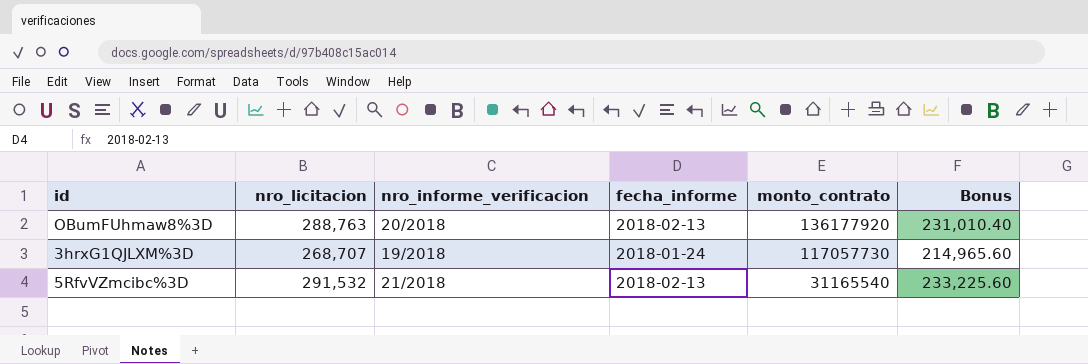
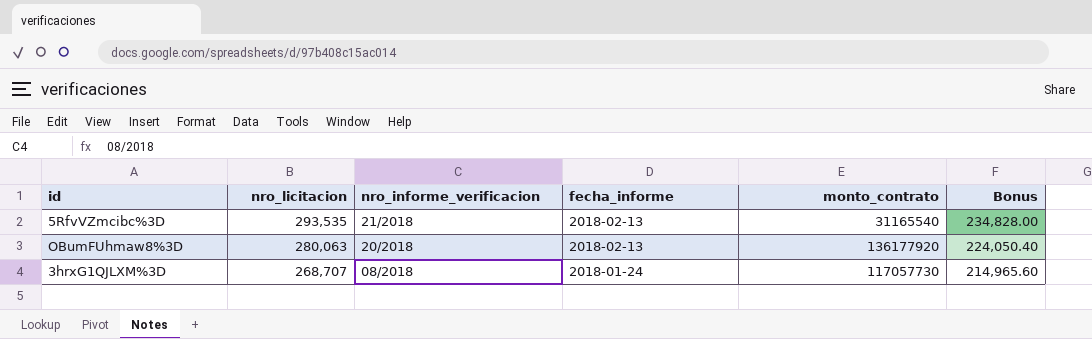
row order: monto_contrato descending -> nro_licitacion descending
5RfvVZmcibc%3D | nro_licitacion: 291,532 -> 293,535
5RfvVZmcibc%3D | Bonus: 233,225.60 -> 234,828.00
OBumFUhmaw8%3D | nro_licitacion: 288,763 -> 280,063
OBumFUhmaw8%3D | Bonus: 231,010.40 -> 224,050.40
3hrxG1QJLXM%3D | nro_informe_verificacion: 19/2018 -> 08/2018

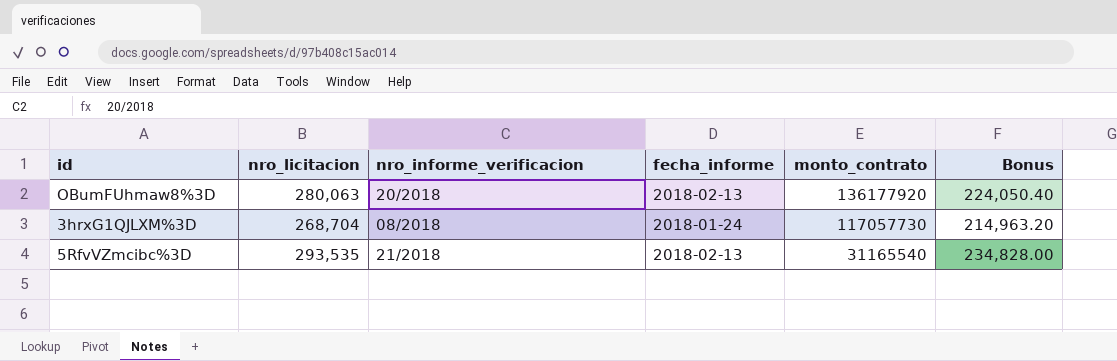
row order: nro_licitacion descending -> monto_contrato descending
3hrxG1QJLXM%3D | nro_licitacion: 268,707 -> 268,704
3hrxG1QJLXM%3D | Bonus: 214,965.60 -> 214,963.20

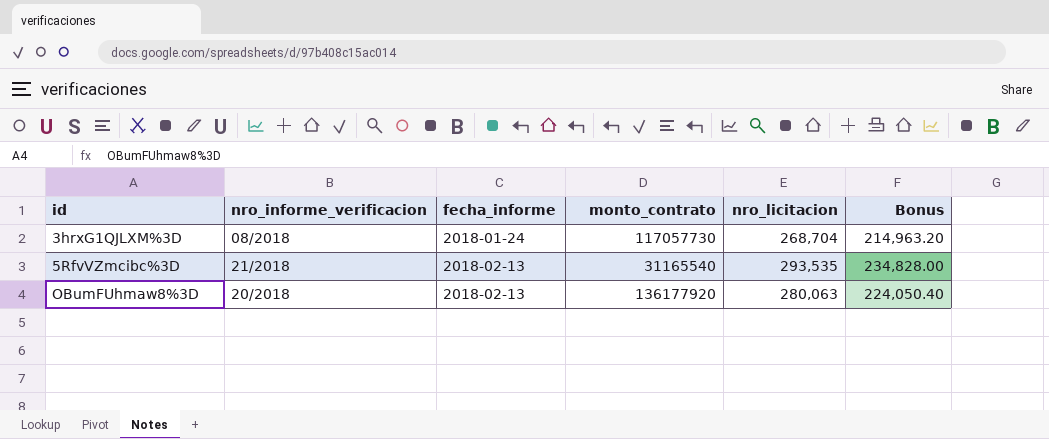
row order: monto_contrato descending -> id ascending
column nro_licitacion | position: 2 -> 5

